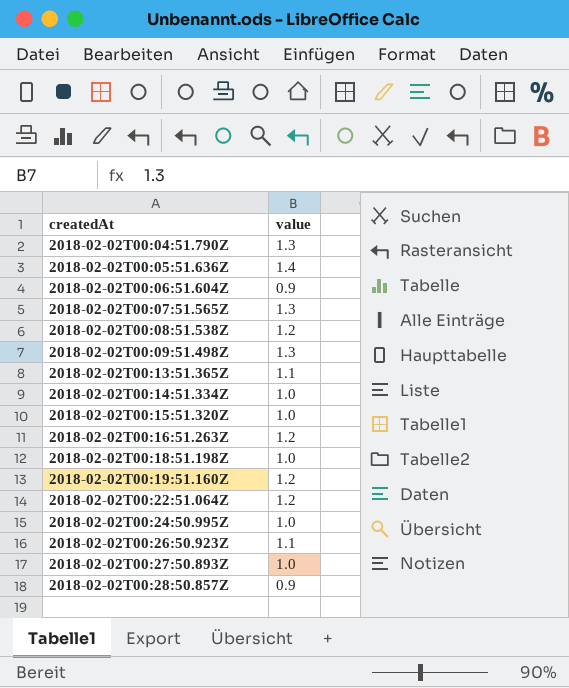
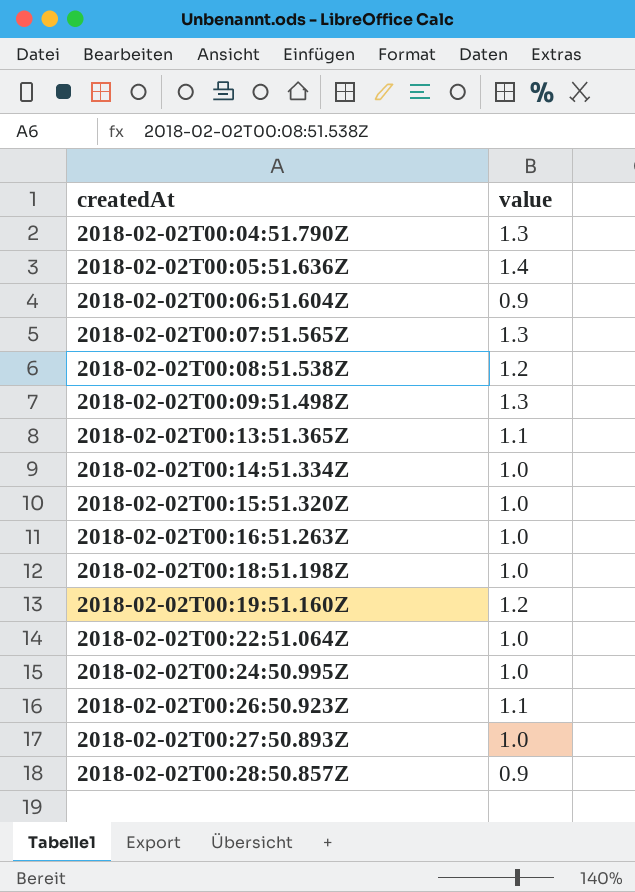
2018-02-02T00:16:51.263Z | value: 1.2 -> 1.0
2018-02-02T00:22:51.064Z | value: 1.2 -> 1.0

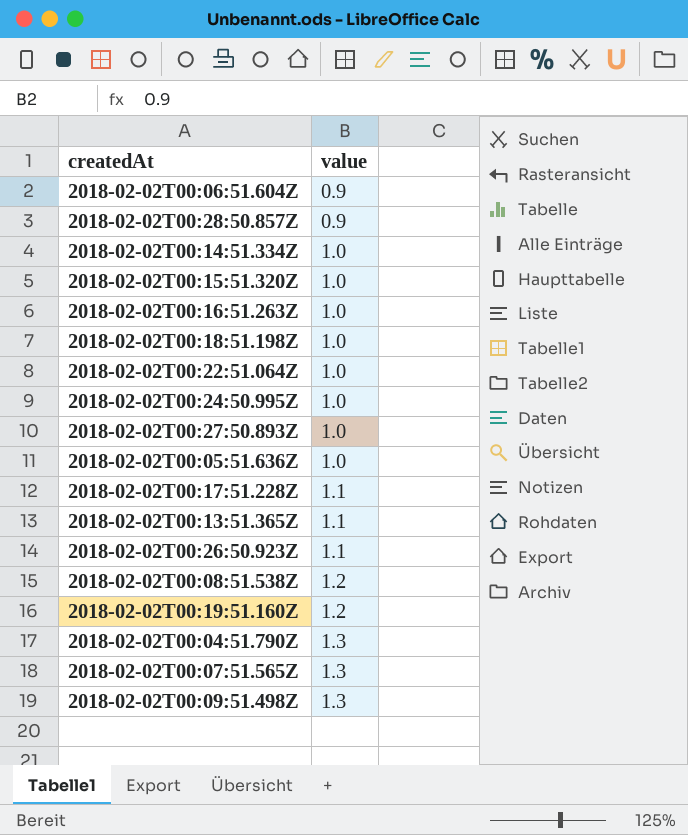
row order: createdAt ascending -> value ascending
2018-02-02T00:05:51.636Z | value: 1.4 -> 1.0
row 2018-02-02T00:17:51.228Z: none -> 1.1

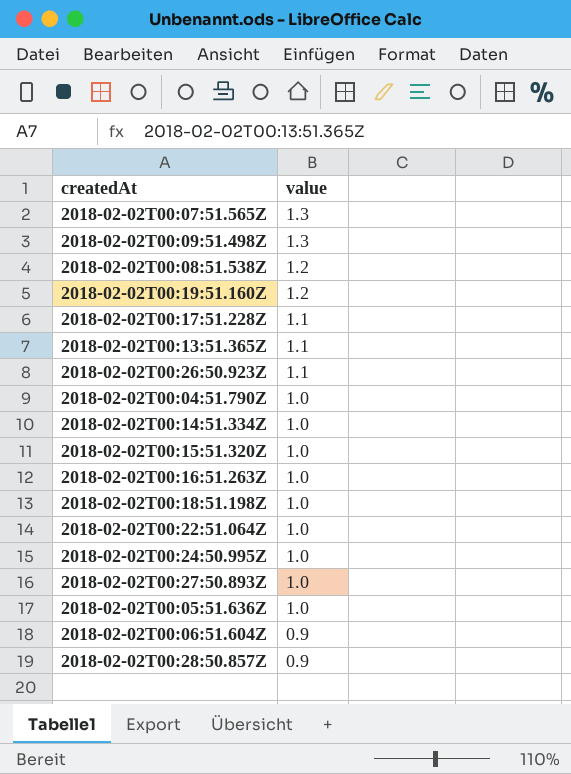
row order: value ascending -> value descending
2018-02-02T00:04:51.790Z | value: 1.3 -> 1.0

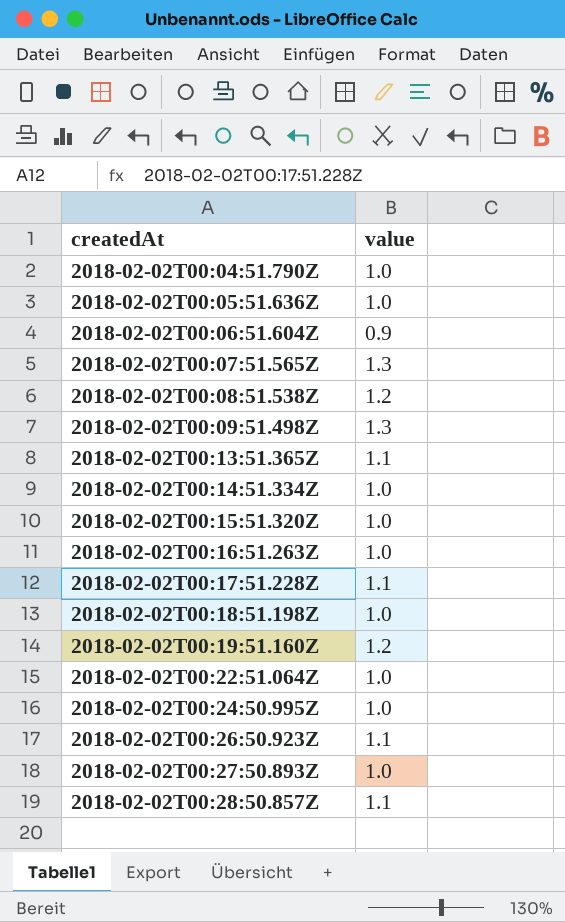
row order: value descending -> createdAt ascending
2018-02-02T00:28:50.857Z | value: 0.9 -> 1.1

